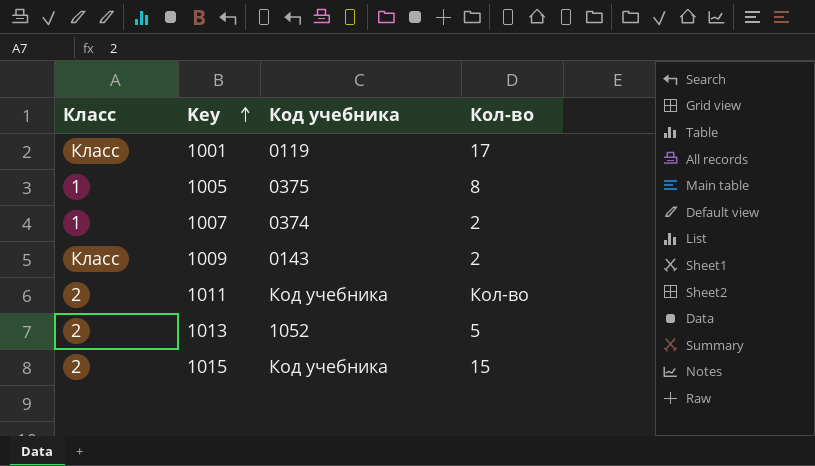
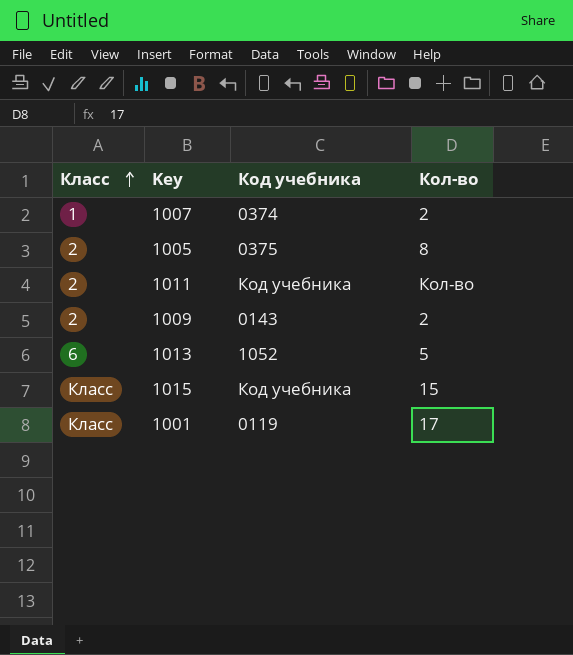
row order: Key ascending -> Класс ascending
1005 | Класс: 1 -> 2
1009 | Класс: Класс -> 2
1013 | Класс: 2 -> 6
1015 | Класс: 2 -> Класс

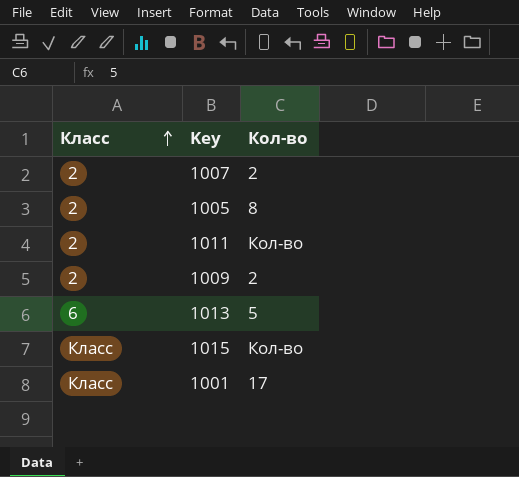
column Код учебника | position: 3 -> none
1007 | Класс: 1 -> 2
1015 | Кол-во: 15 -> Кол-во

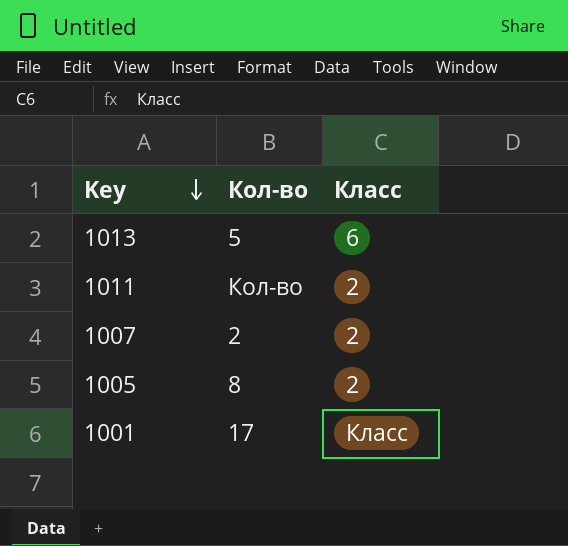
row order: Класс ascending -> Key descending
column Класс | position: 1 -> 3
row 1009: 2 | 2 -> none
row 1015: Класс | Кол-во -> none

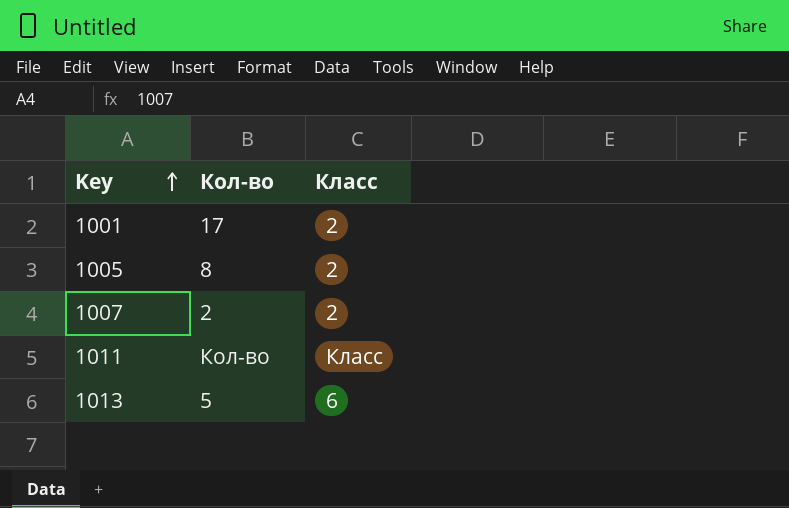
row order: Key descending -> Key ascending
1001 | Класс: Класс -> 2
1011 | Класс: 2 -> Класс

